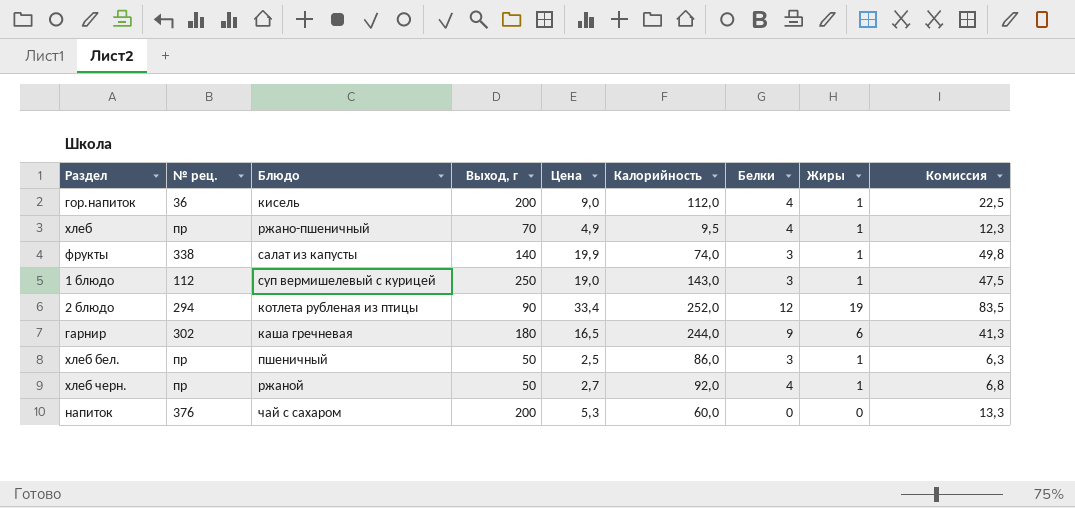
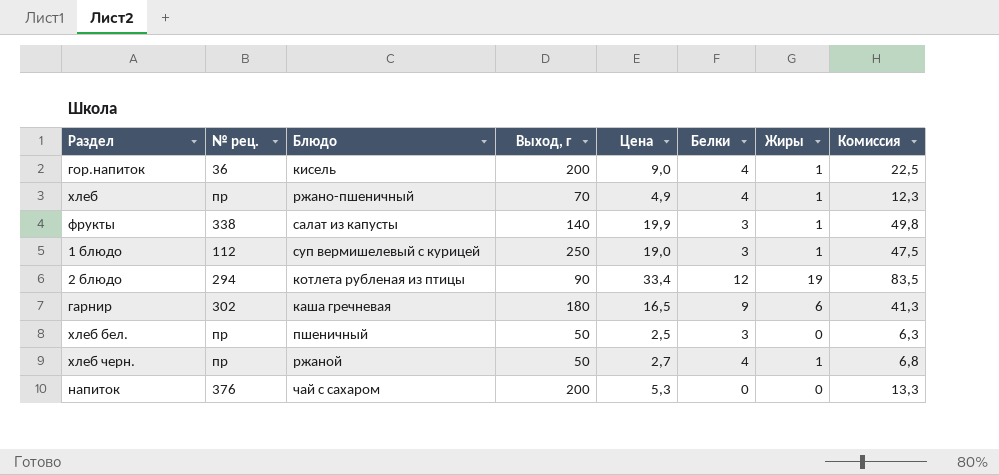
column Калорийность | position: 6 -> none
хлеб бел. | Жиры: 1 -> 0

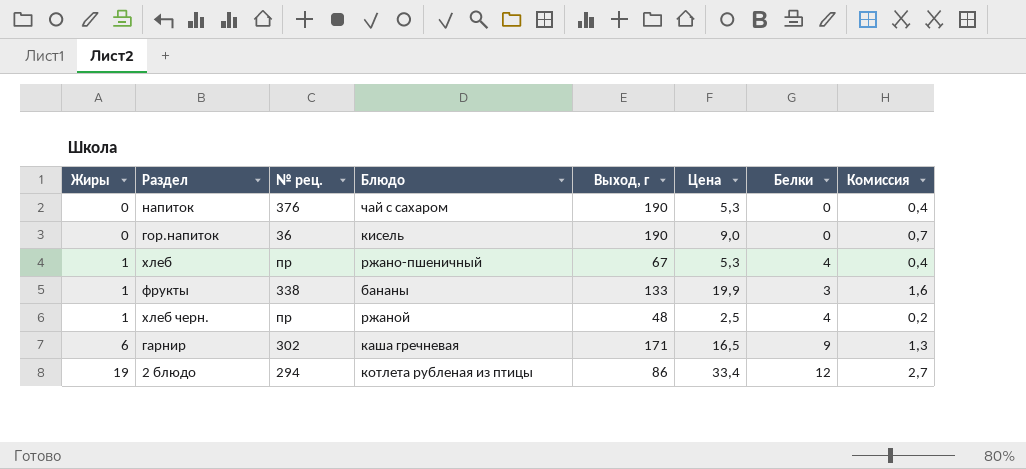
row order: none -> Жиры ascending
column Жиры | position: 7 -> 1
column Комиссия | formula: [Цена] * 2,5 -> [Цена] * 0,08
row 1 блюдо: 112 | суп вермишелевый с курицей | 250 | 19,0 | 3 | 1 | 47,5 -> none
row хлеб бел.: пр | пшеничный | 50 | 2,5 | 3 | 0 | 6,3 -> none
напиток | Выход, г: 200 -> 190
гор.напиток | Жиры: 1 -> 0
гор.напиток | Выход, г: 200 -> 190
гор.напиток | Белки: 4 -> 0
хлеб | Выход, г: 70 -> 67
хлеб | Цена: 4,9 -> 5,3
фрукты | Блюдо: салат из капусты -> бананы
фрукты | Выход, г: 140 -> 133
хлеб черн. | Выход, г: 50 -> 48
хлеб черн. | Цена: 2,7 -> 2,5
гарнир | Выход, г: 180 -> 171
2 блюдо | Выход, г: 90 -> 86

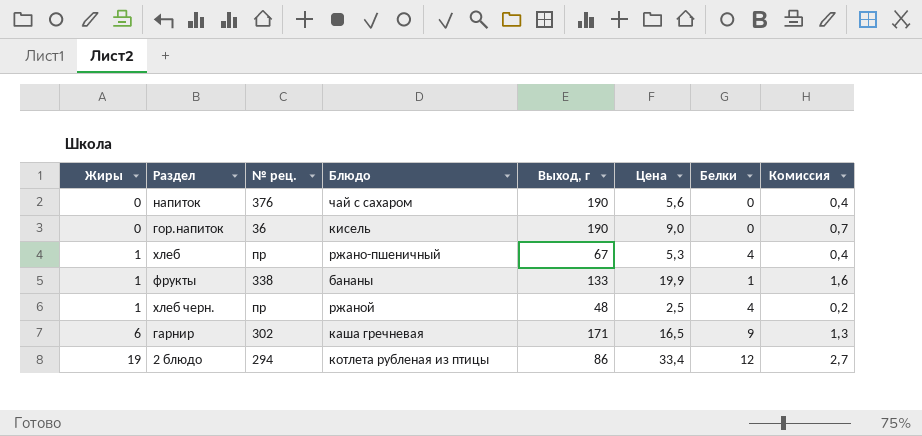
напиток | Цена: 5,3 -> 5,6
фрукты | Белки: 3 -> 1

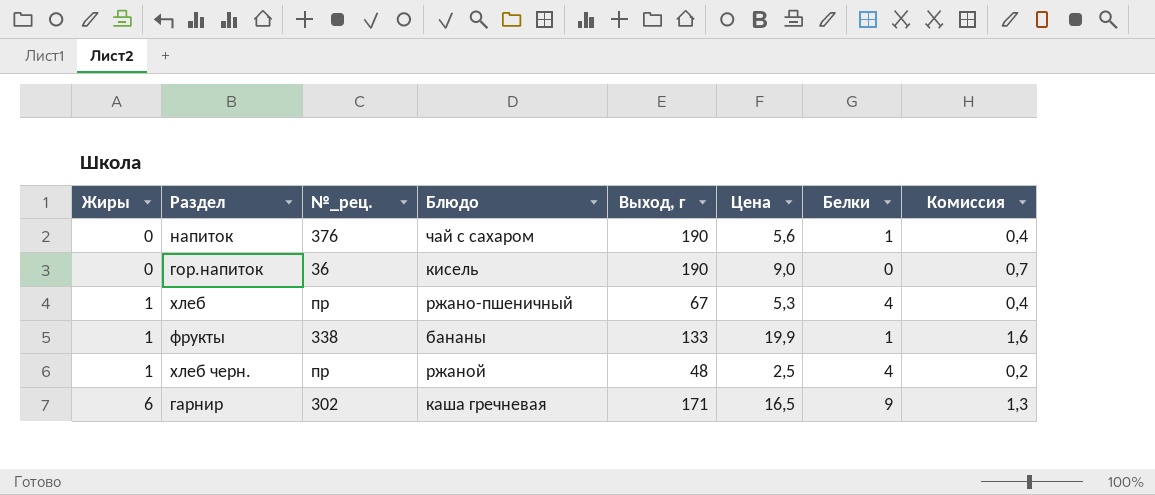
column name: № рец. -> №_рец.
row 2 блюдо: 19 | 294 | котлета рубленая из птицы | 86 | 33,4 | 12 | 2,7 -> none
напиток | Белки: 0 -> 1

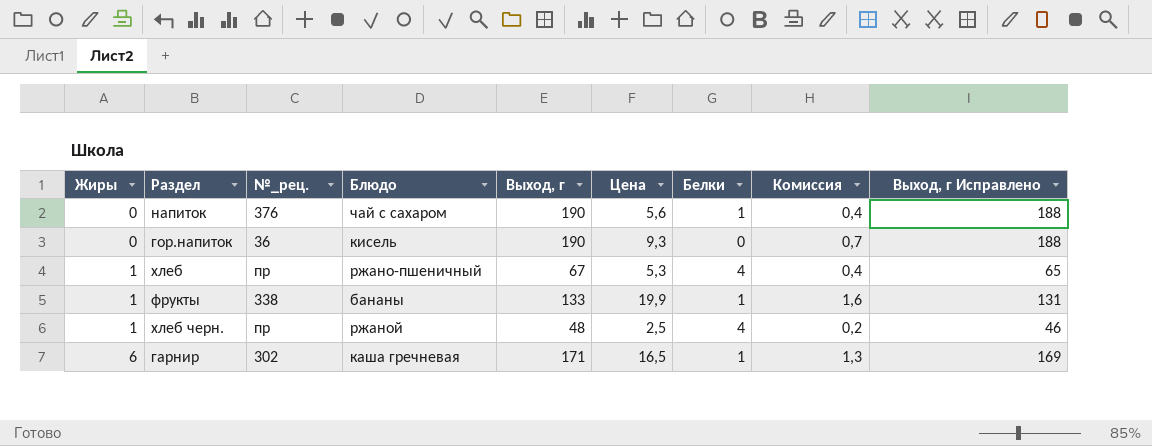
column Выход, г Исправлено | formula: none -> [Выход, г] - 2
гор.напиток | Цена: 9,0 -> 9,3
гарнир | Белки: 9 -> 1

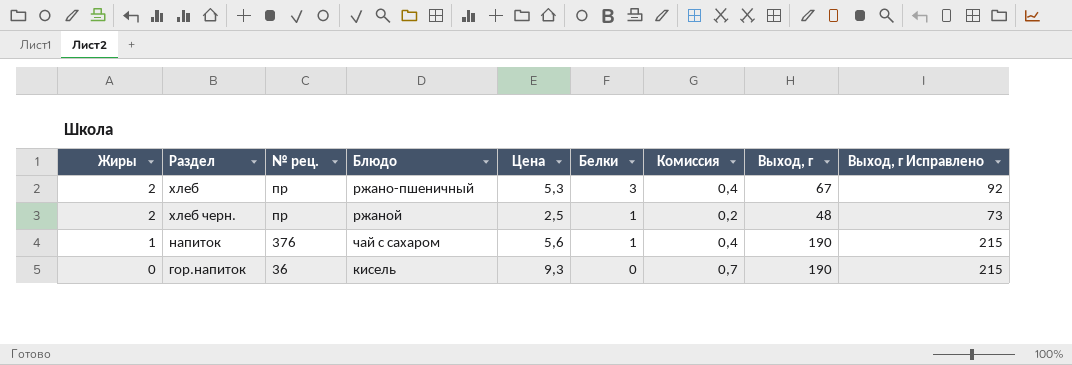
row order: Жиры ascending -> Жиры descending
column name: №_рец. -> № рец.
column Выход, г | position: 5 -> 8
column Выход, г Исправлено | formula: [Выход, г] - 2 -> [Выход, г] + 25
row фрукты: 1 | 338 | бананы | 133 | 19,9 | 1 | 1,6 | 131 -> none
row гарнир: 6 | 302 | каша гречневая | 171 | 16,5 | 1 | 1,3 | 169 -> none
хлеб | Жиры: 1 -> 2
хлеб | Белки: 4 -> 3
хлеб черн. | Жиры: 1 -> 2
хлеб черн. | Белки: 4 -> 1
напиток | Жиры: 0 -> 1

